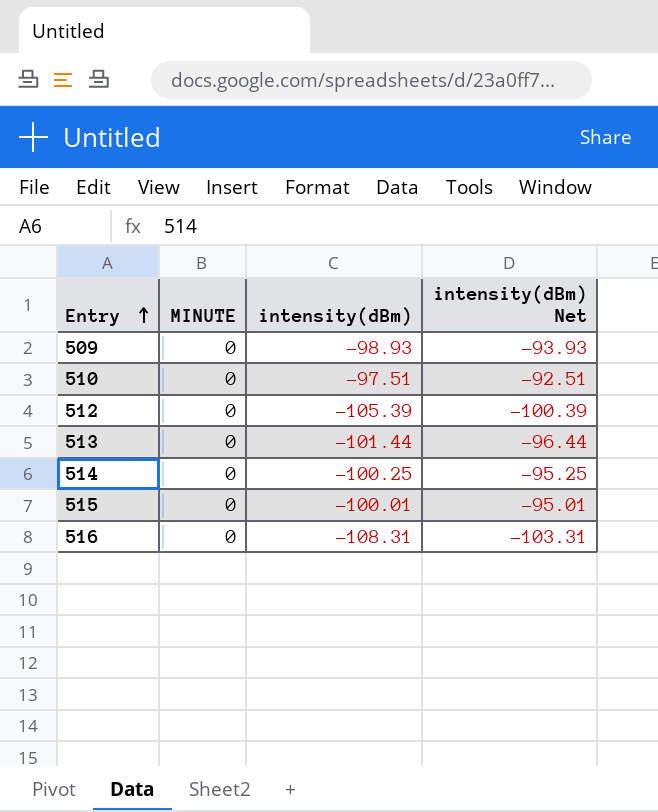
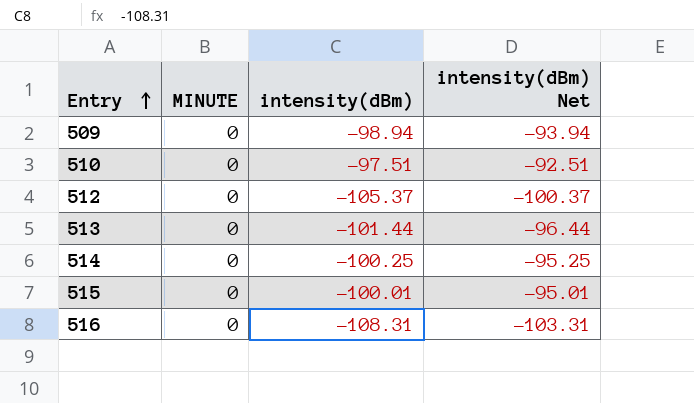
509 | intensity(dBm): -98.93 -> -98.94
509 | intensity(dBm) Net: -93.93 -> -93.94
512 | intensity(dBm): -105.39 -> -105.37
512 | intensity(dBm) Net: -100.39 -> -100.37

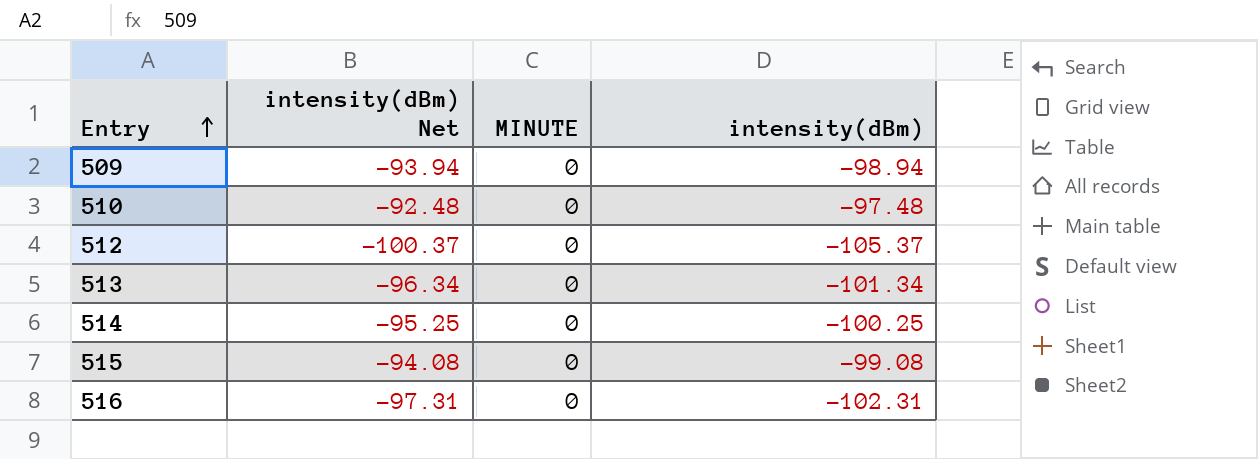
column intensity(dBm) Net | position: 4 -> 2
510 | intensity(dBm) Net: -92.51 -> -92.48
510 | intensity(dBm): -97.51 -> -97.48
513 | intensity(dBm) Net: -96.44 -> -96.34
513 | intensity(dBm): -101.44 -> -101.34
515 | intensity(dBm) Net: -95.01 -> -94.08
515 | intensity(dBm): -100.01 -> -99.08
516 | intensity(dBm) Net: -103.31 -> -97.31
516 | intensity(dBm): -108.31 -> -102.31

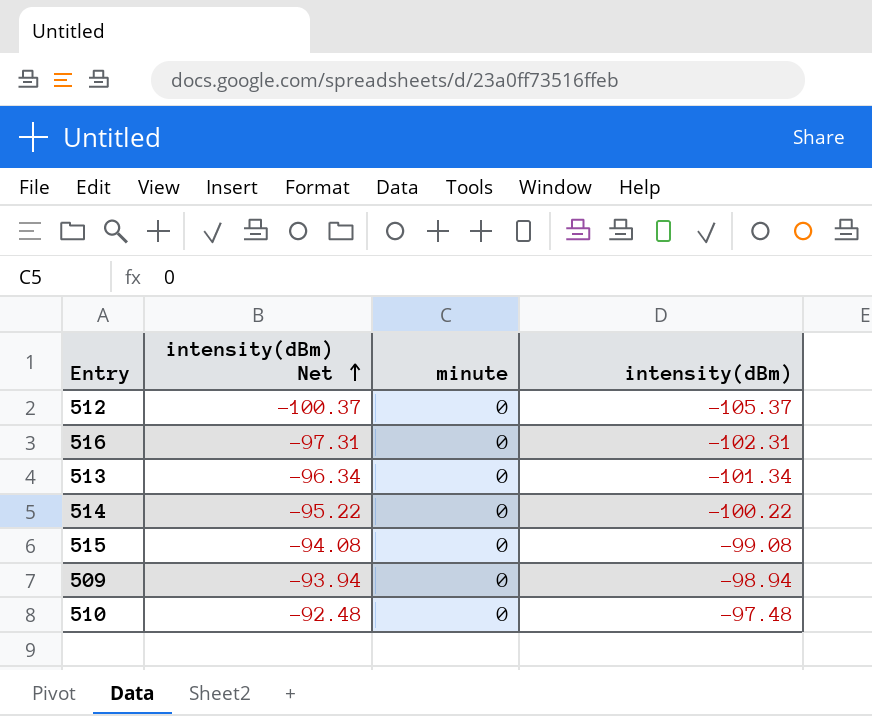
row order: Entry ascending -> intensity(dBm) Net ascending
column name: MINUTE -> minute
514 | intensity(dBm) Net: -95.25 -> -95.22
514 | intensity(dBm): -100.25 -> -100.22

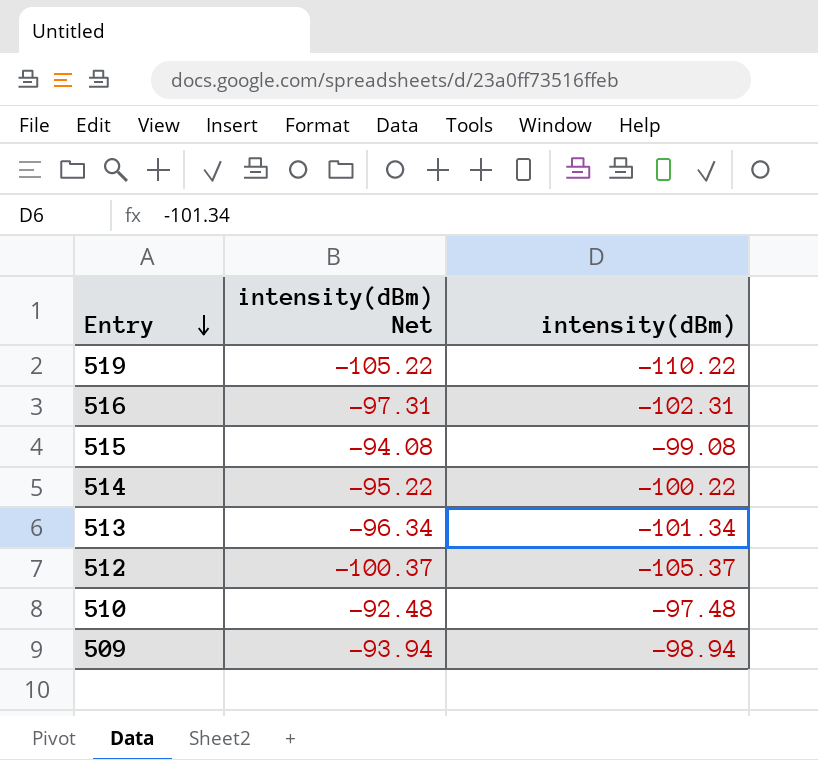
row order: intensity(dBm) Net ascending -> Entry descending
column minute | position: 3 -> none
row 519: none -> -105.22 | -110.22

